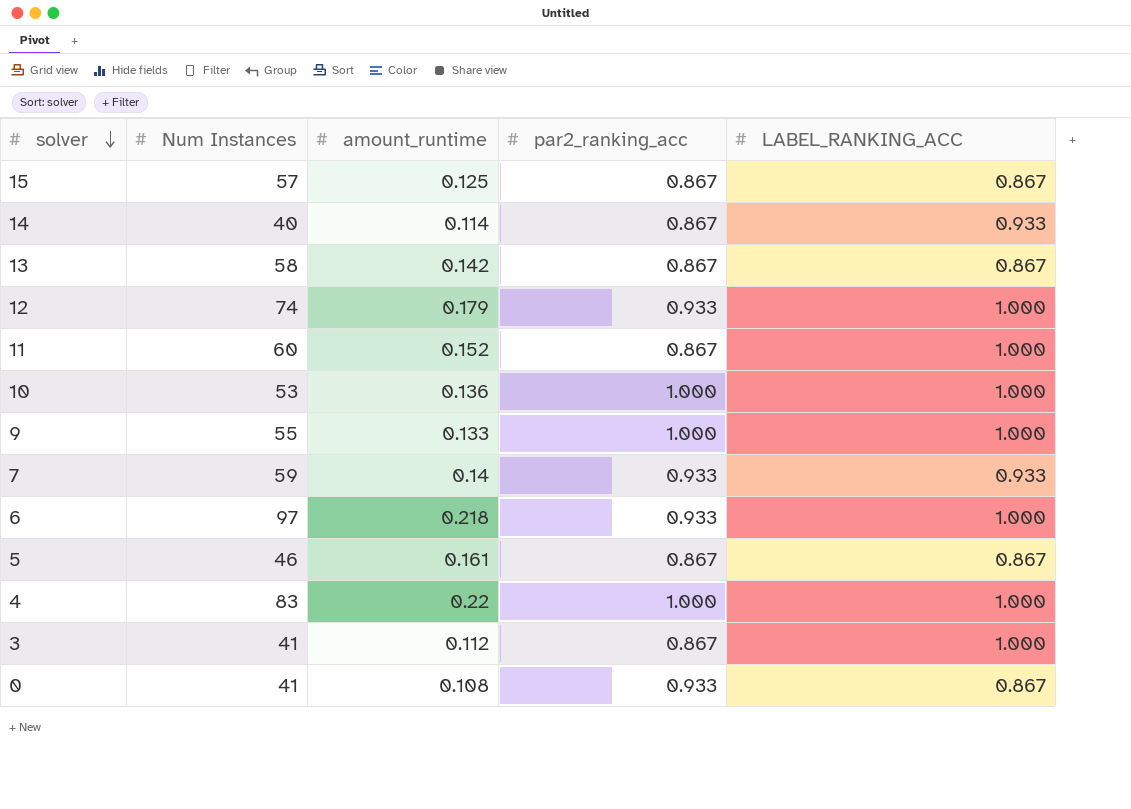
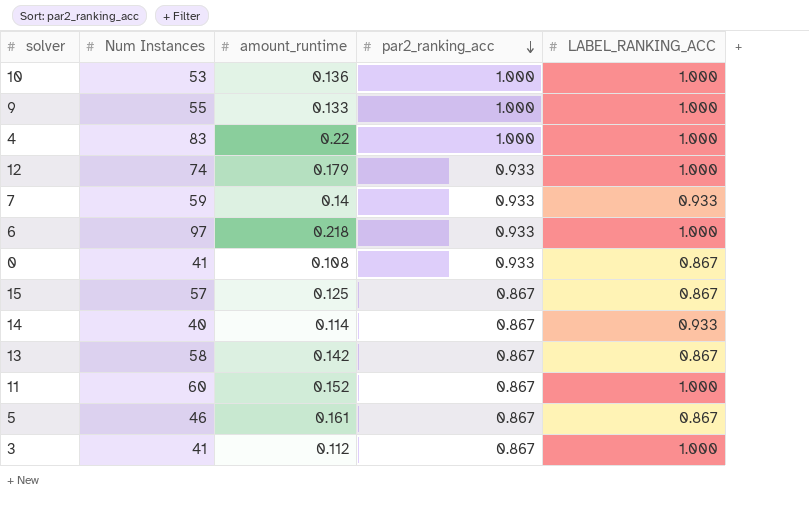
row order: solver descending -> par2_ranking_acc descending

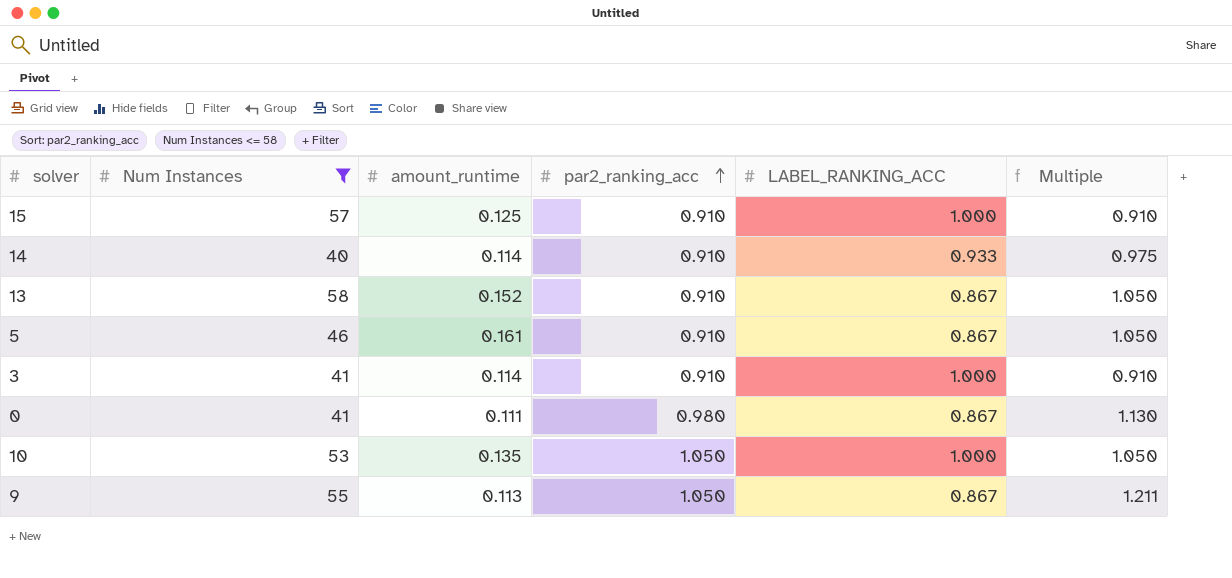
filter: none -> Num Instances <= 58
row order: par2_ranking_acc descending -> par2_ranking_acc ascending
column Multiple | formula: none -> [par2_ranking_acc] / [LABEL_RANKING_ACC]
15 | par2_ranking_acc: 0.867 -> 0.910
15 | LABEL_RANKING_ACC: 0.867 -> 1.000
14 | par2_ranking_acc: 0.867 -> 0.910
13 | amount_runtime: 0.142 -> 0.152
13 | par2_ranking_acc: 0.867 -> 0.910
5 | par2_ranking_acc: 0.867 -> 0.910
3 | amount_runtime: 0.112 -> 0.114
3 | par2_ranking_acc: 0.867 -> 0.910
0 | amount_runtime: 0.108 -> 0.111
0 | par2_ranking_acc: 0.933 -> 0.980
10 | amount_runtime: 0.136 -> 0.135
10 | par2_ranking_acc: 1.000 -> 1.050
9 | amount_runtime: 0.133 -> 0.113
9 | par2_ranking_acc: 1.000 -> 1.050
9 | LABEL_RANKING_ACC: 1.000 -> 0.867

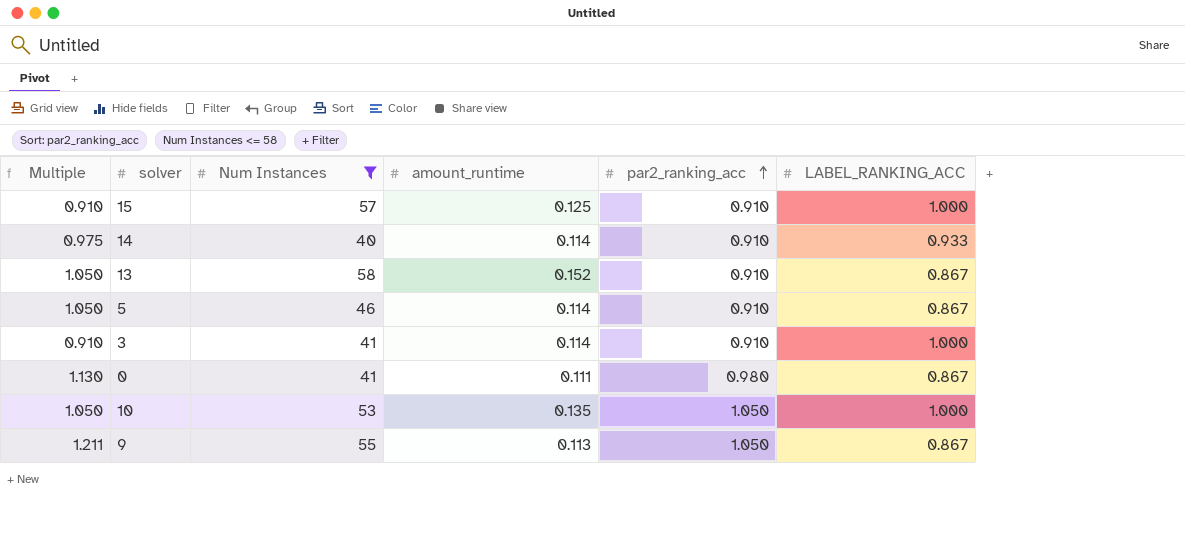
column Multiple | position: 6 -> 1
5 | amount_runtime: 0.161 -> 0.114

